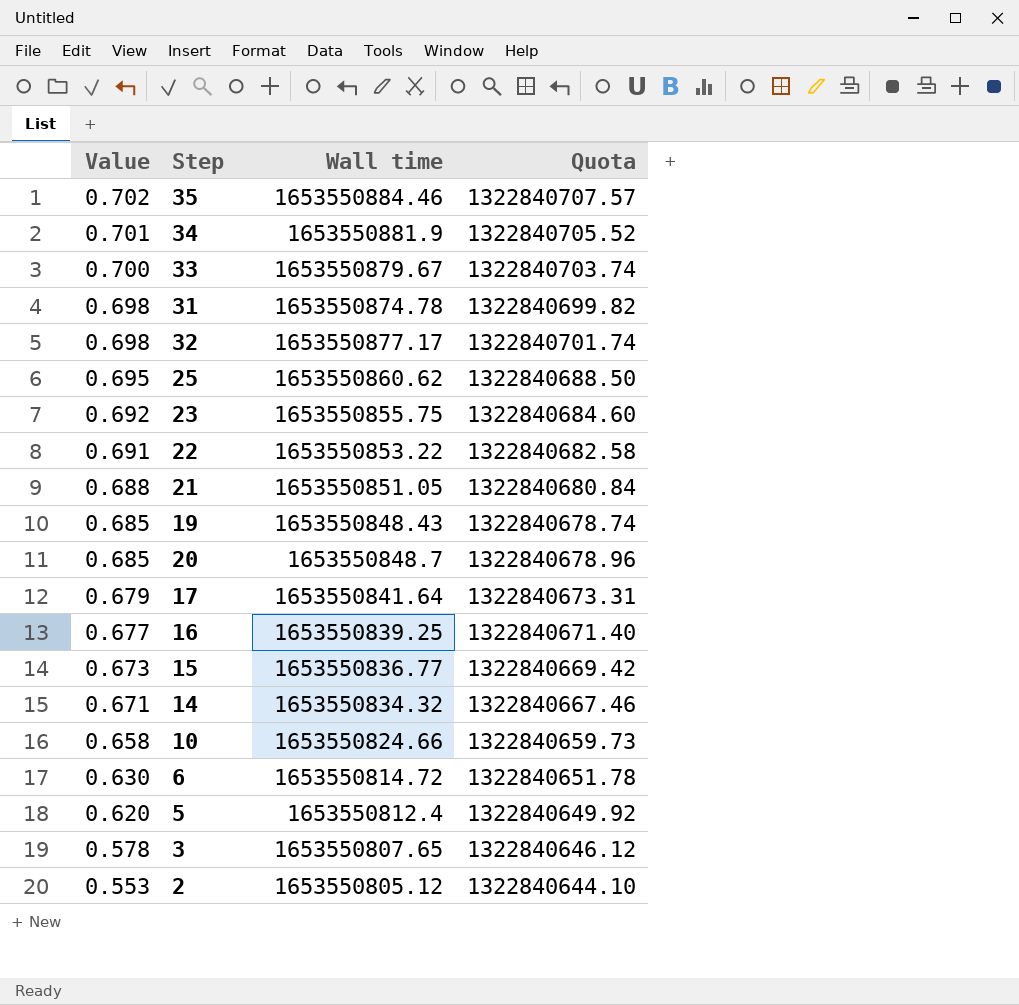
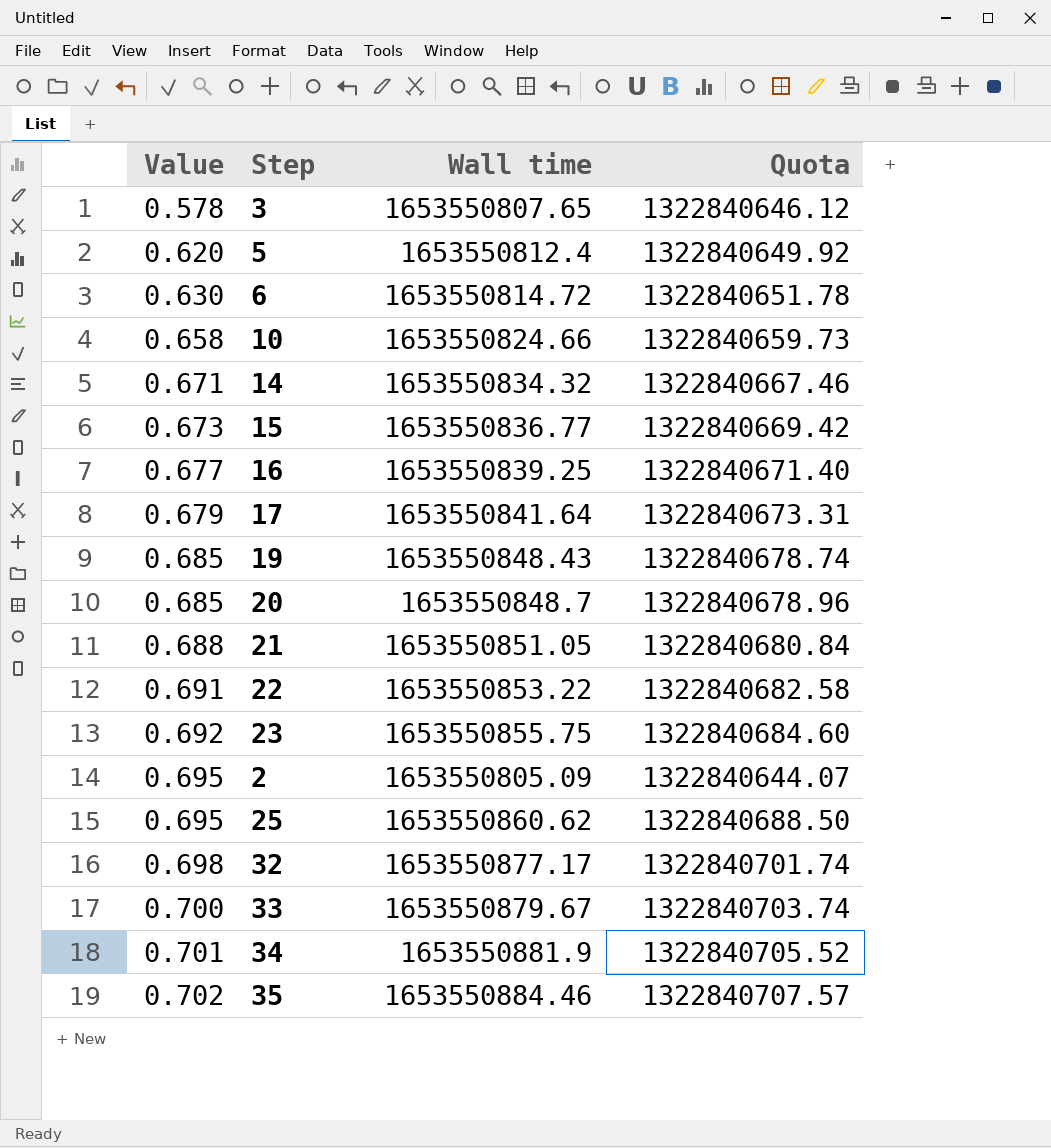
row order: Value descending -> Value ascending
row 31: 0.698 | 1653550874.78 | 1322840699.82 -> none
2 | Value: 0.553 -> 0.695
2 | Wall time: 1653550805.12 -> 1653550805.09
2 | Quota: 1322840644.10 -> 1322840644.07

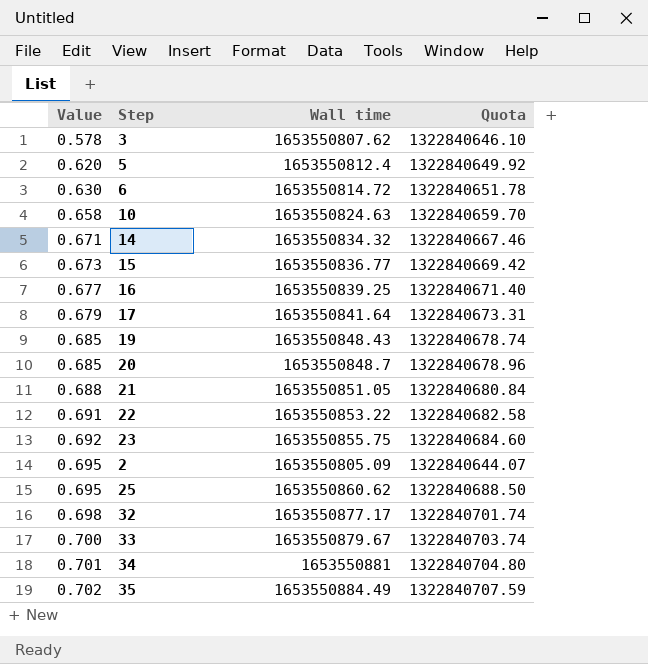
3 | Wall time: 1653550807.65 -> 1653550807.62
3 | Quota: 1322840646.12 -> 1322840646.10
10 | Wall time: 1653550824.66 -> 1653550824.63
10 | Quota: 1322840659.73 -> 1322840659.70
34 | Wall time: 1653550881.9 -> 1653550881
34 | Quota: 1322840705.52 -> 1322840704.80
35 | Wall time: 1653550884.46 -> 1653550884.49
35 | Quota: 1322840707.57 -> 1322840707.59

